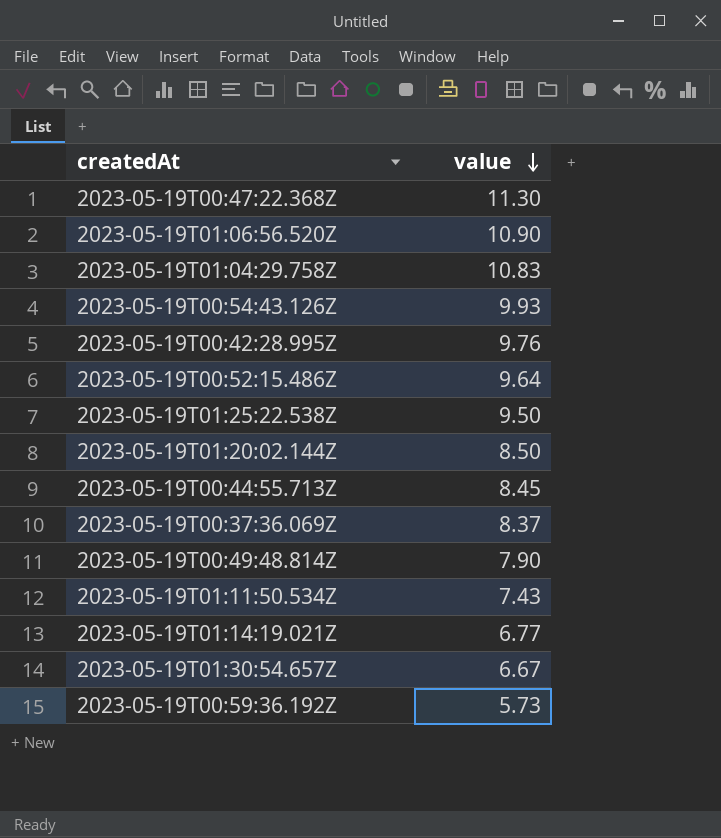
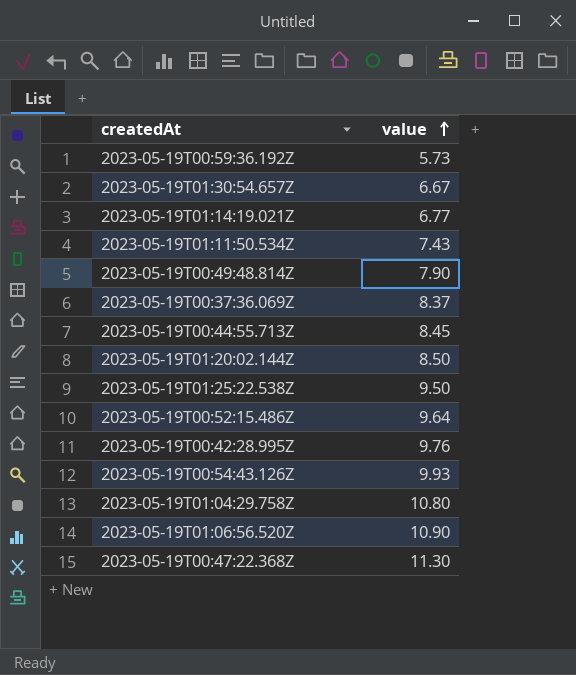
row order: value descending -> value ascending
2023-05-19T01:04:29.758Z | value: 10.83 -> 10.80

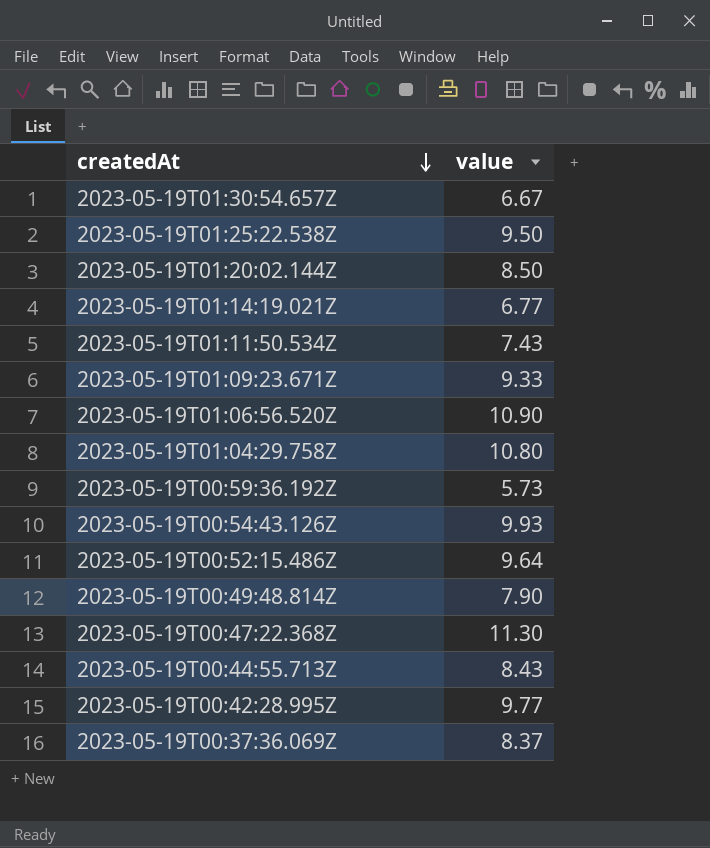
row order: value ascending -> createdAt descending
row 2023-05-19T01:09:23.671Z: none -> 9.33
2023-05-19T00:44:55.713Z | value: 8.45 -> 8.43
2023-05-19T00:42:28.995Z | value: 9.76 -> 9.77

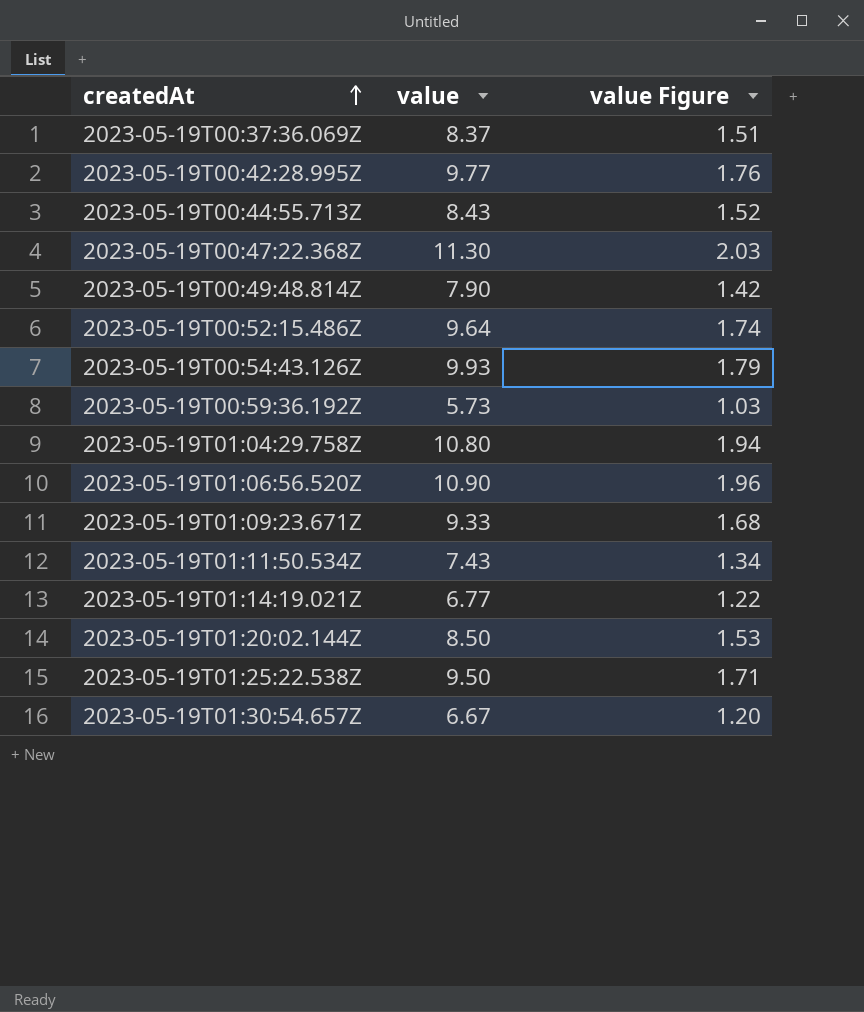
row order: createdAt descending -> createdAt ascending
column value Figure | formula: none -> [value] * 0.18

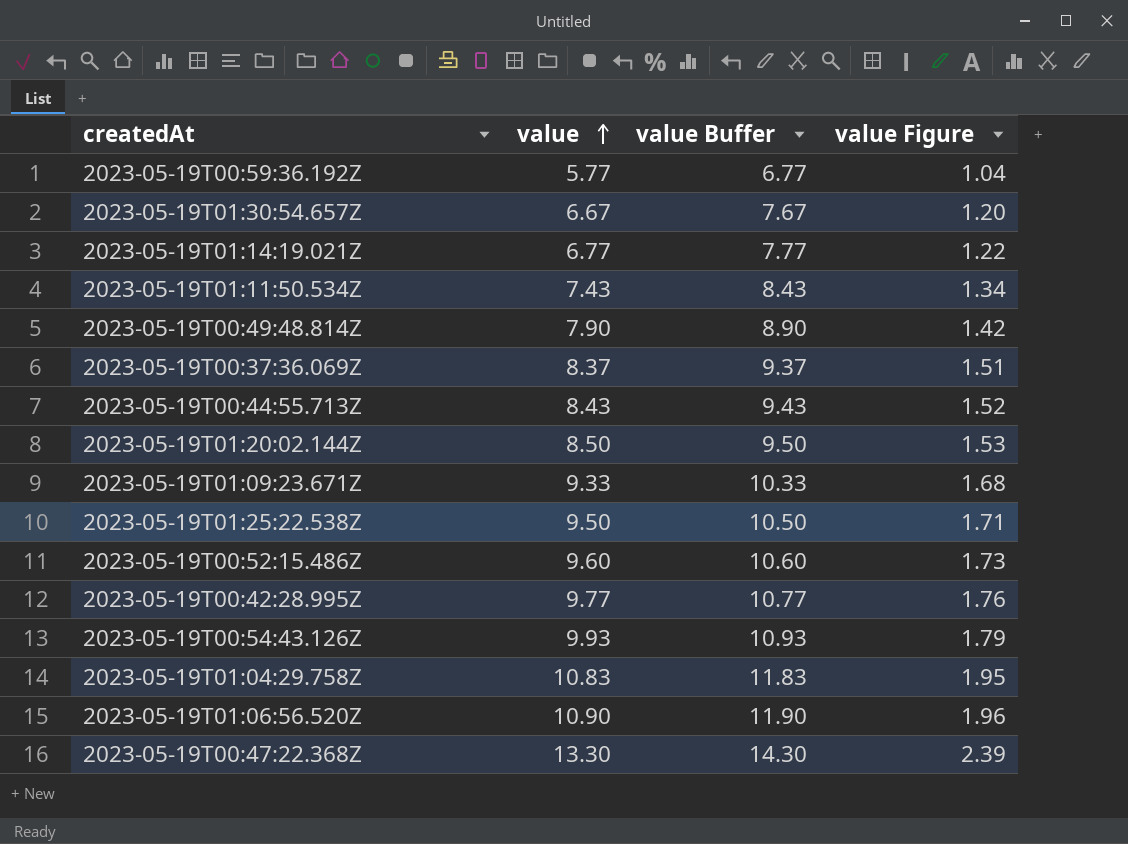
row order: createdAt ascending -> value ascending
column value Buffer | formula: none -> [value] + 1
2023-05-19T00:59:36.192Z | value: 5.73 -> 5.77
2023-05-19T00:59:36.192Z | value Figure: 1.03 -> 1.04
2023-05-19T00:52:15.486Z | value: 9.64 -> 9.60
2023-05-19T00:52:15.486Z | value Figure: 1.74 -> 1.73
2023-05-19T01:04:29.758Z | value: 10.80 -> 10.83
2023-05-19T01:04:29.758Z | value Figure: 1.94 -> 1.95
2023-05-19T00:47:22.368Z | value: 11.30 -> 13.30
2023-05-19T00:47:22.368Z | value Figure: 2.03 -> 2.39

